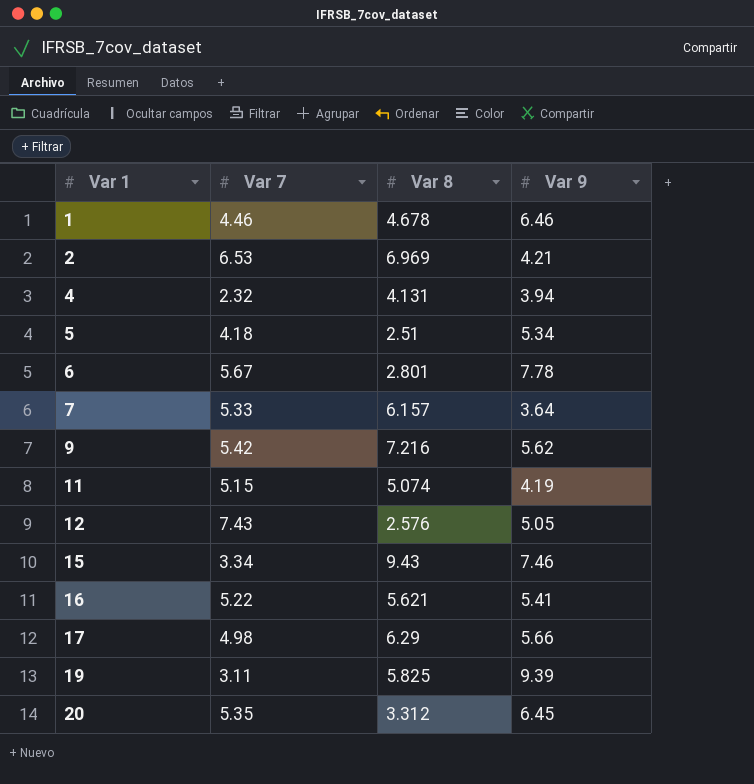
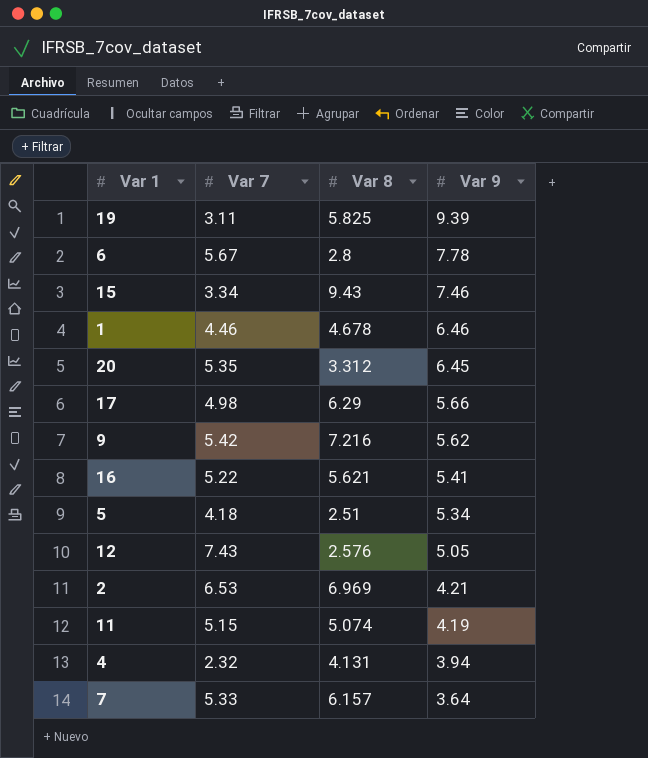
row order: Var 1 ascending -> Var 9 descending
6 | Var 8: 2.801 -> 2.8

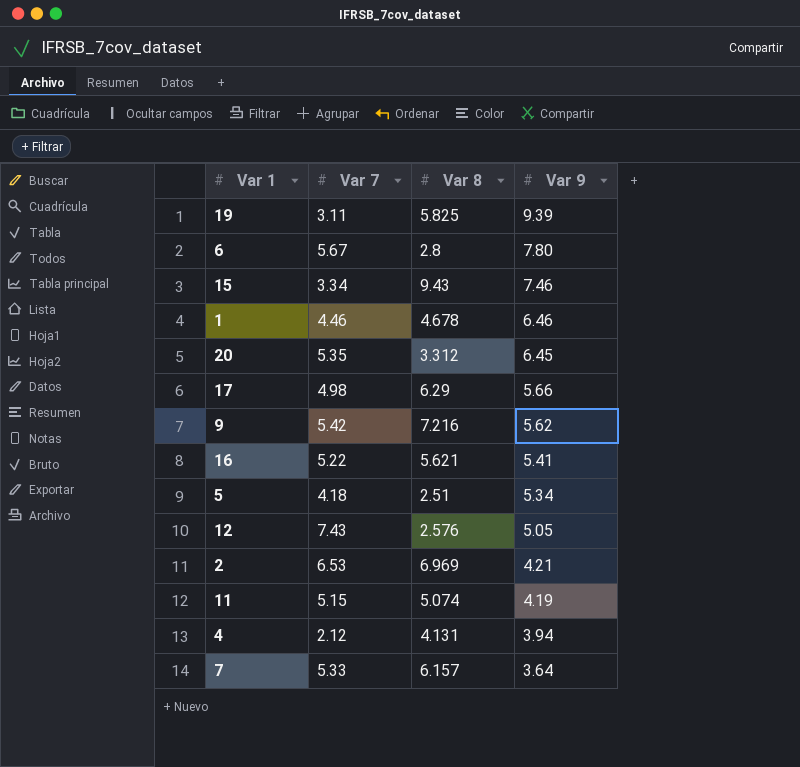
6 | Var 9: 7.78 -> 7.80
4 | Var 7: 2.32 -> 2.12

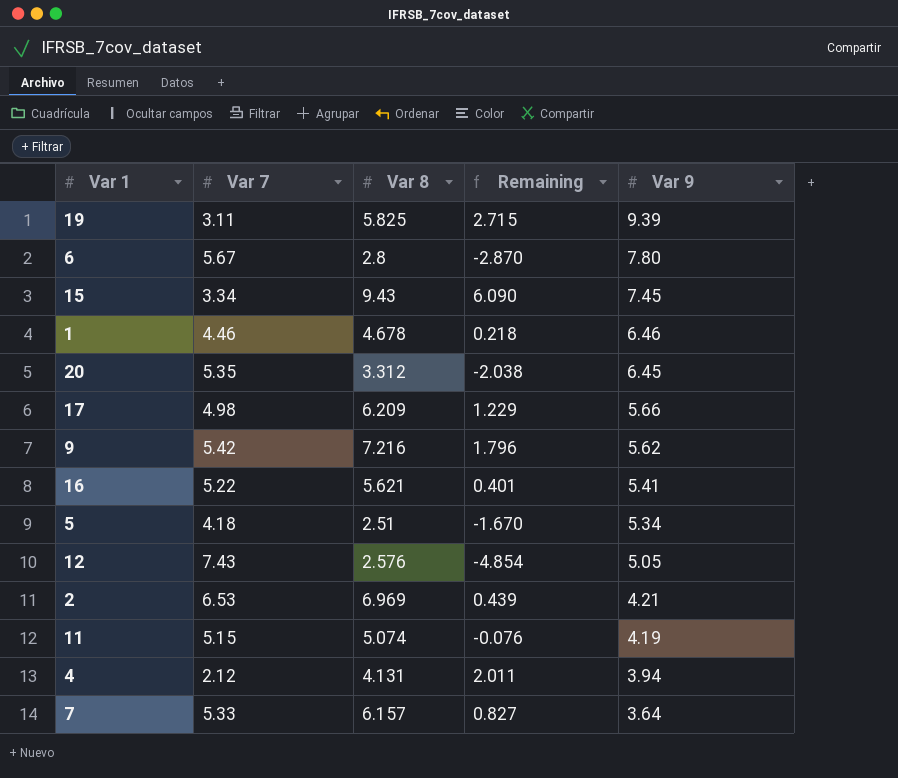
column Remaining | formula: none -> [Var 8] - [Var 7]
15 | Var 9: 7.46 -> 7.45
17 | Var 8: 6.29 -> 6.209

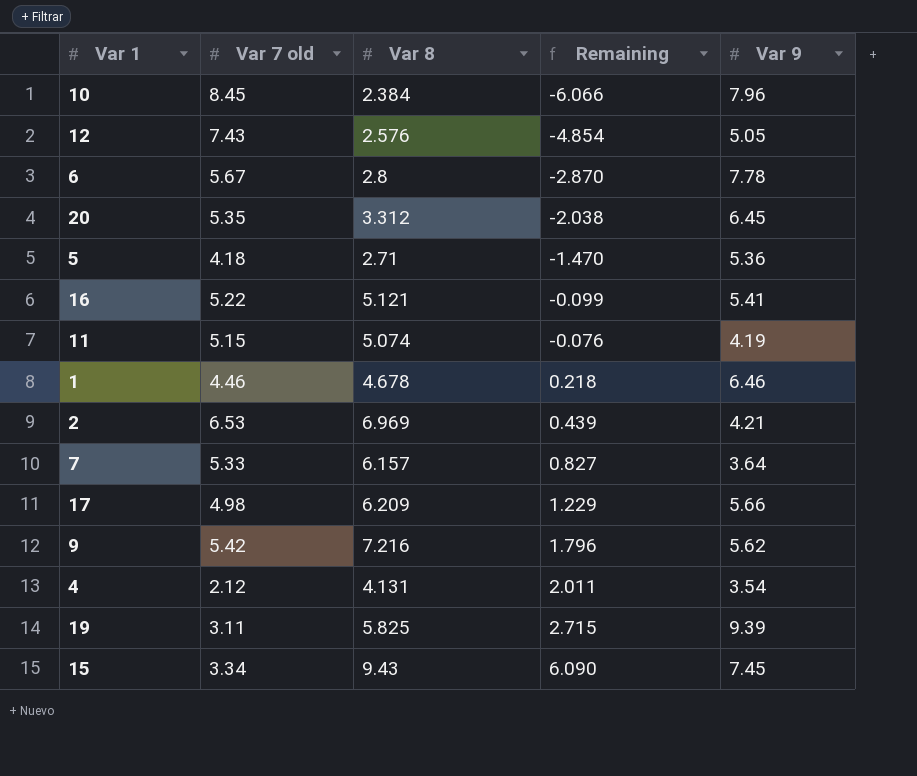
row order: Var 9 descending -> Remaining ascending
column name: Var 7 -> Var 7 old
row 10: none -> 8.45 | 2.384 | -6.066 | 7.96
6 | Var 9: 7.80 -> 7.78
5 | Var 8: 2.51 -> 2.71
5 | Remaining: -1.670 -> -1.470
5 | Var 9: 5.34 -> 5.36
16 | Var 8: 5.621 -> 5.121
16 | Remaining: 0.401 -> -0.099
4 | Var 9: 3.94 -> 3.54

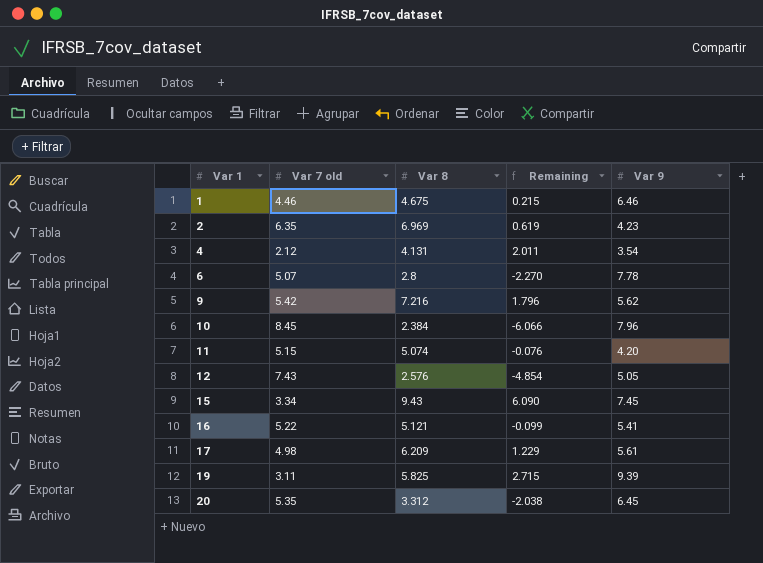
row order: Remaining ascending -> Var 1 ascending
row 5: 4.18 | 2.71 | -1.470 | 5.36 -> none
row 7: 5.33 | 6.157 | 0.827 | 3.64 -> none
1 | Var 8: 4.678 -> 4.675
1 | Remaining: 0.218 -> 0.215
2 | Var 7 old: 6.53 -> 6.35
2 | Remaining: 0.439 -> 0.619
2 | Var 9: 4.21 -> 4.23
6 | Var 7 old: 5.67 -> 5.07
6 | Remaining: -2.870 -> -2.270
11 | Var 9: 4.19 -> 4.20
17 | Var 9: 5.66 -> 5.61

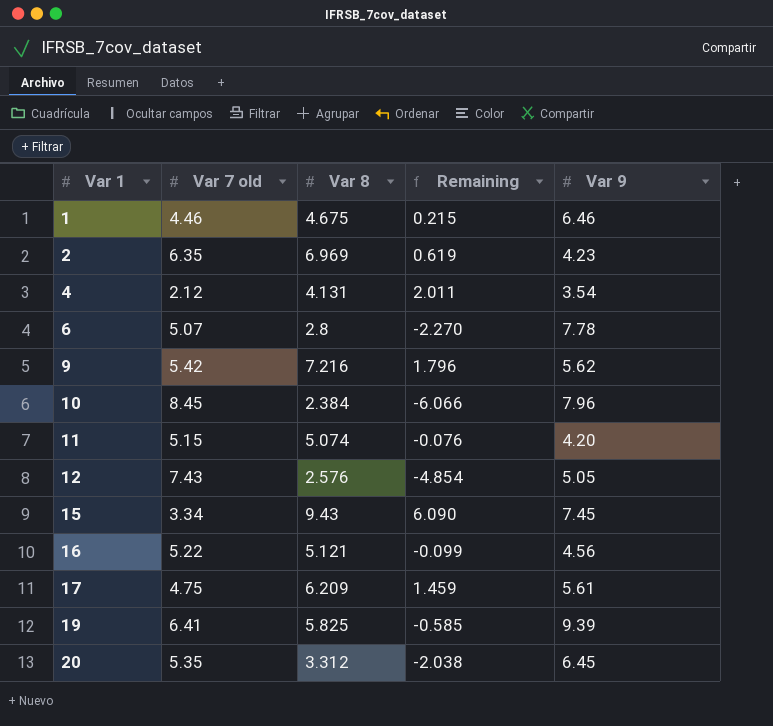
16 | Var 9: 5.41 -> 4.56
17 | Var 7 old: 4.98 -> 4.75
17 | Remaining: 1.229 -> 1.459
19 | Var 7 old: 3.11 -> 6.41
19 | Remaining: 2.715 -> -0.585

